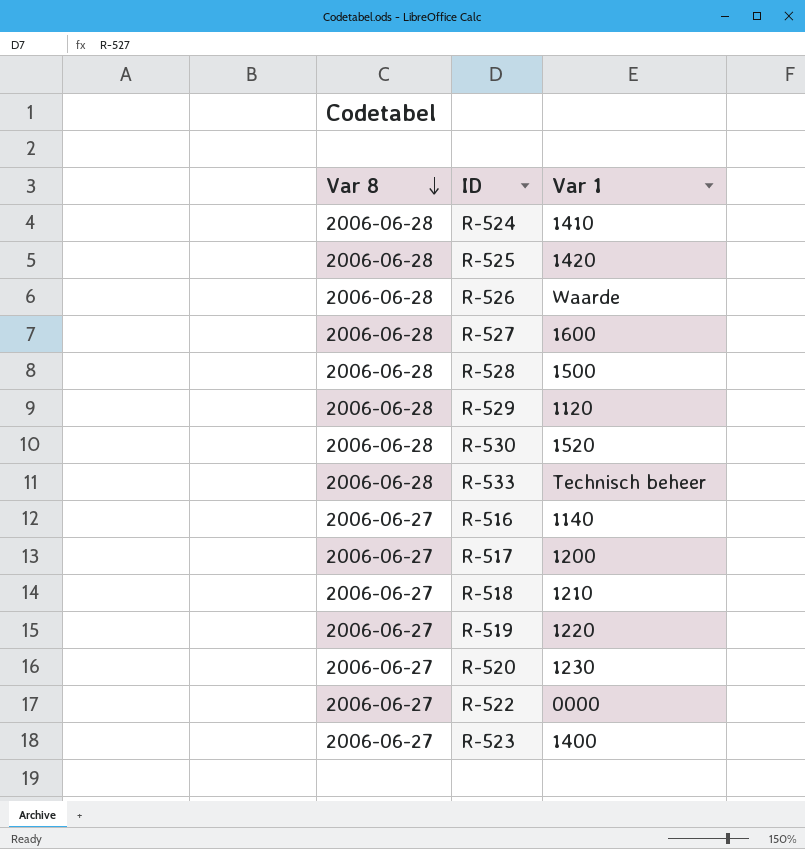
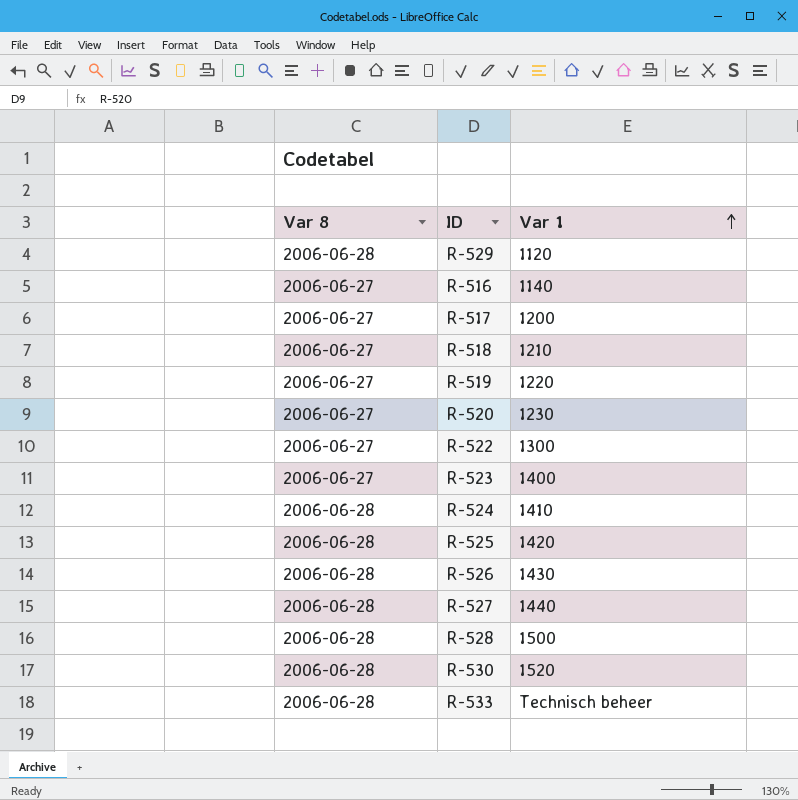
row order: Var 8 descending -> Var 1 ascending
R-522 | Var 1: 0000 -> 1300
R-526 | Var 1: Waarde -> 1430
R-527 | Var 1: 1600 -> 1440

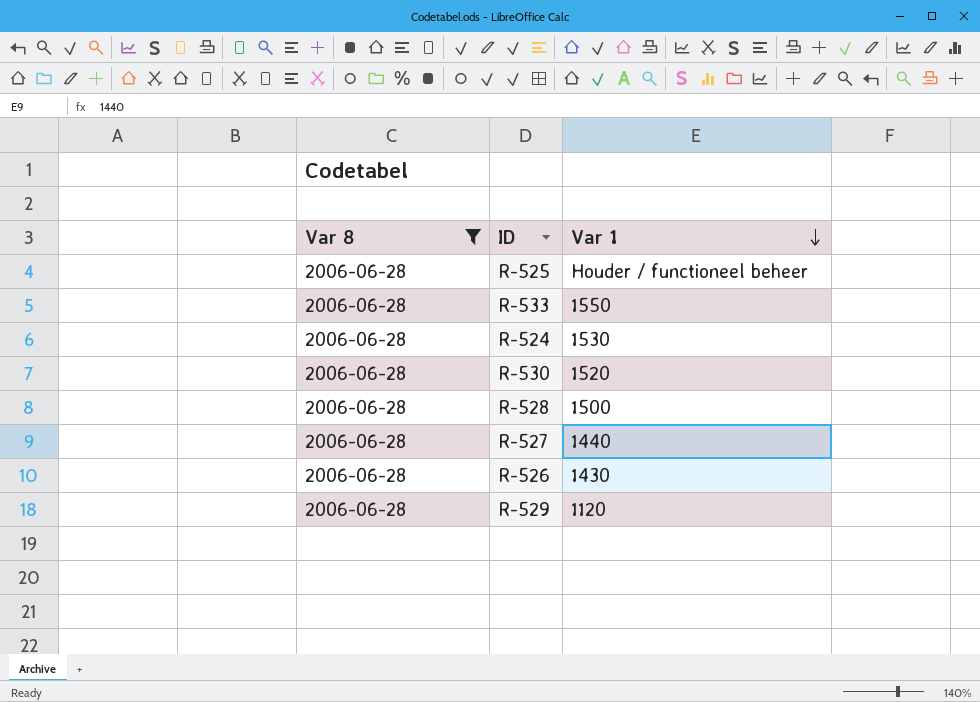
filter: none -> Var 8 = 2006-06-28
row order: Var 1 ascending -> Var 1 descending
R-525 | Var 1: 1420 -> Houder / functioneel beheer
R-533 | Var 1: Technisch beheer -> 1550
R-524 | Var 1: 1410 -> 1530

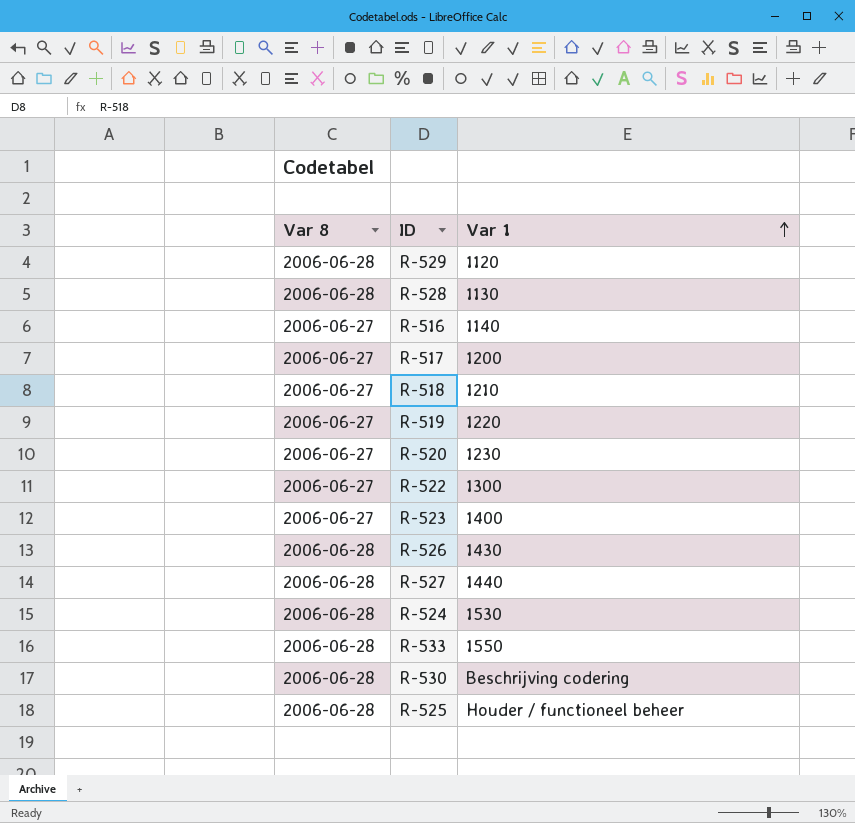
filter: Var 8 = 2006-06-28 -> none
row order: Var 1 descending -> Var 1 ascending
R-528 | Var 1: 1500 -> 1130
R-530 | Var 1: 1520 -> Beschrijving codering

